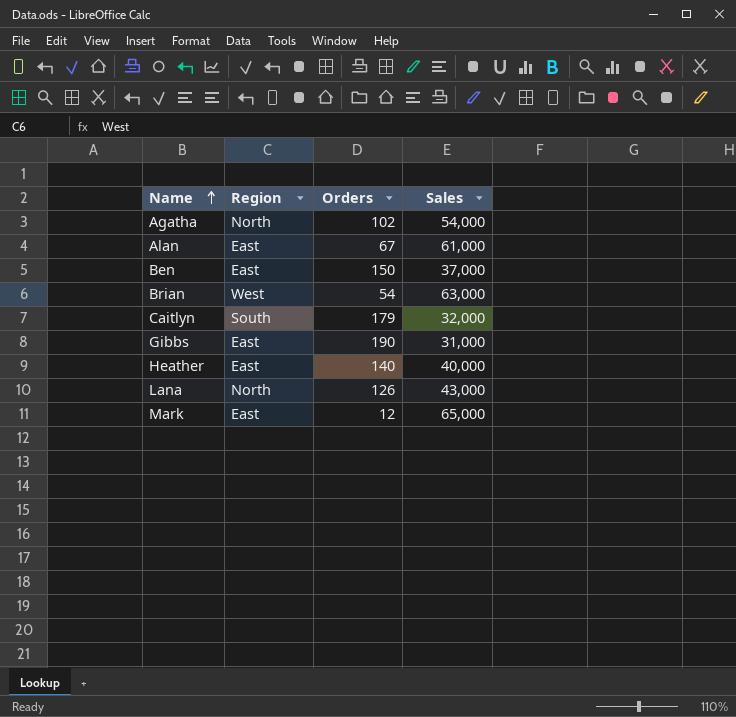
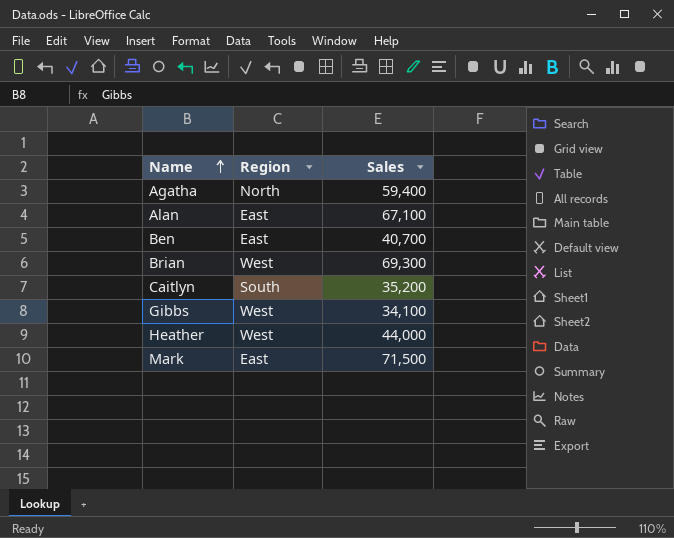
column Orders | position: 3 -> none
row Lana: North | 126 | 43,000 -> none
Agatha | Sales: 54,000 -> 59,400
Alan | Sales: 61,000 -> 67,100
Ben | Sales: 37,000 -> 40,700
Brian | Sales: 63,000 -> 69,300
Caitlyn | Sales: 32,000 -> 35,200
Gibbs | Region: East -> West
Gibbs | Sales: 31,000 -> 34,100
Heather | Region: East -> West
Heather | Sales: 40,000 -> 44,000
Mark | Sales: 65,000 -> 71,500

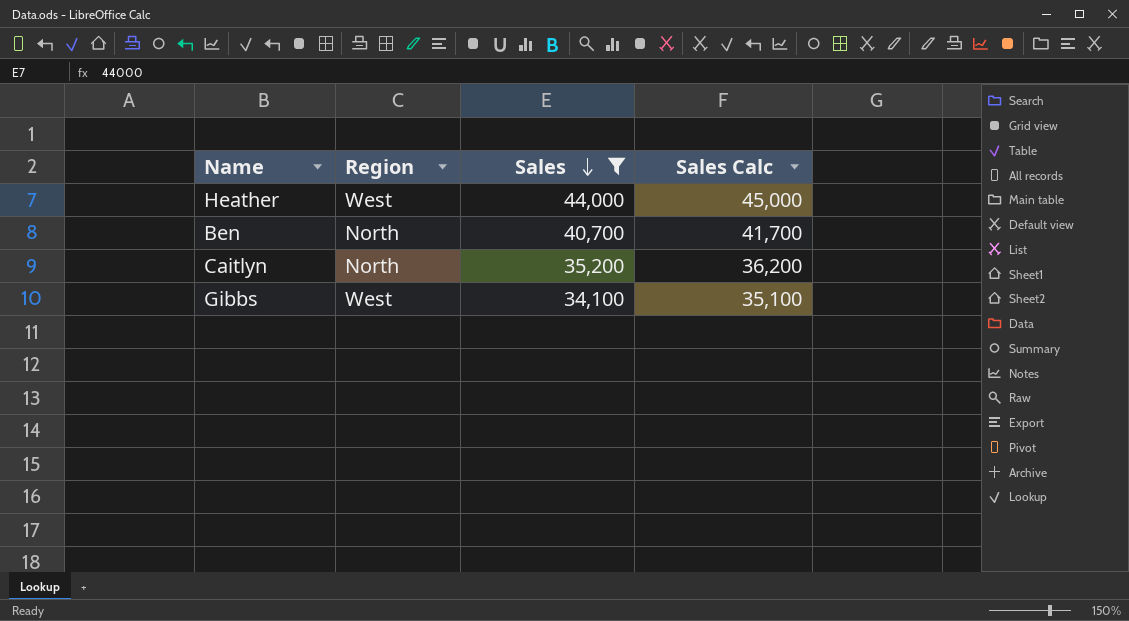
filter: none -> Sales <= 44,000
row order: Name ascending -> Sales descending
column Sales Calc | formula: none -> [Sales] + 1000
Ben | Region: East -> North
Caitlyn | Region: South -> North

